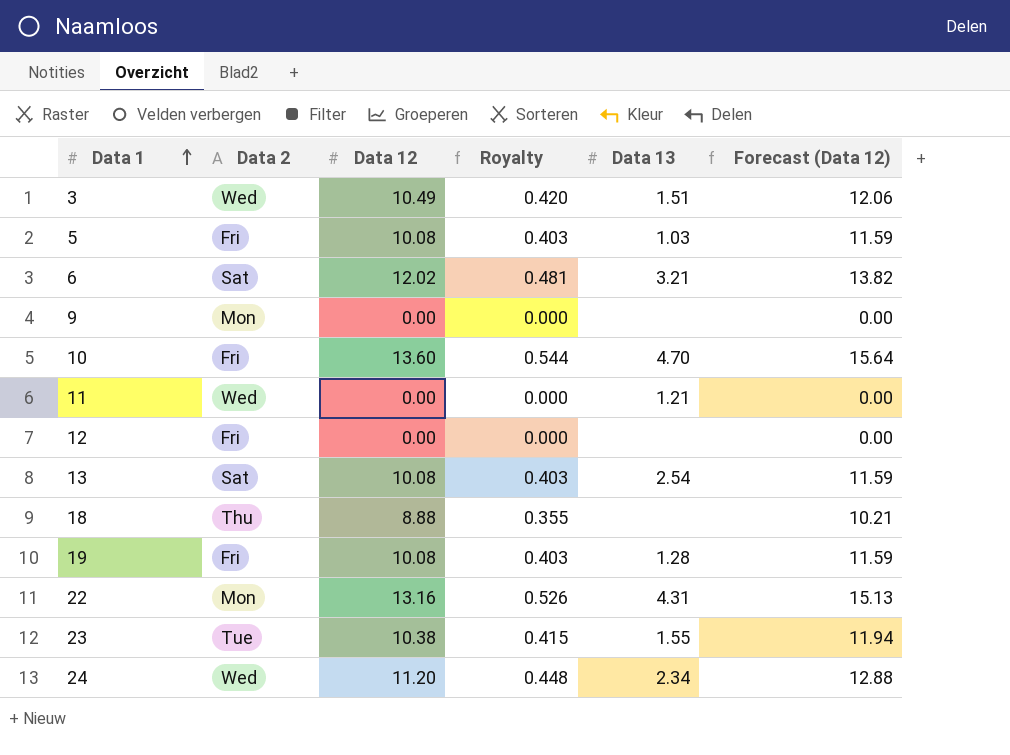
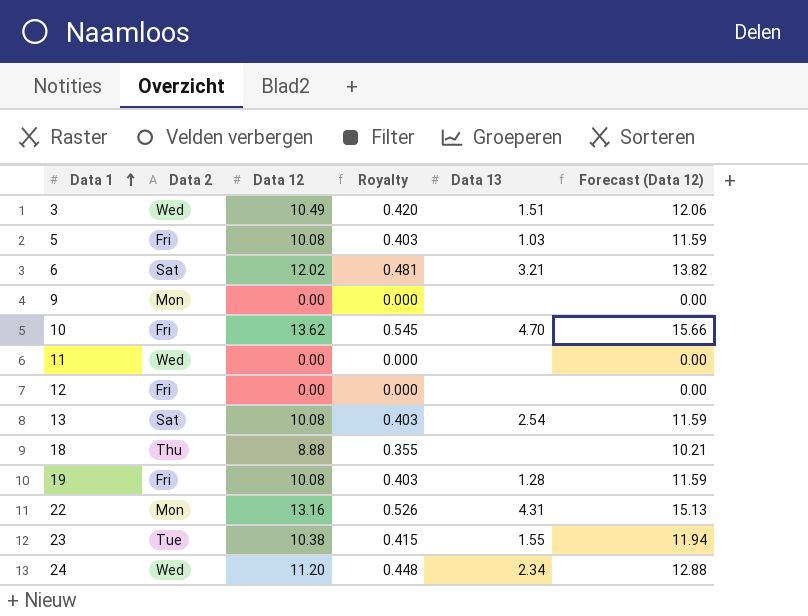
10 | Data 12: 13.60 -> 13.62
10 | Royalty: 0.544 -> 0.545
10 | Forecast (Data 12): 15.64 -> 15.66
11 | Data 13: 1.21 -> none

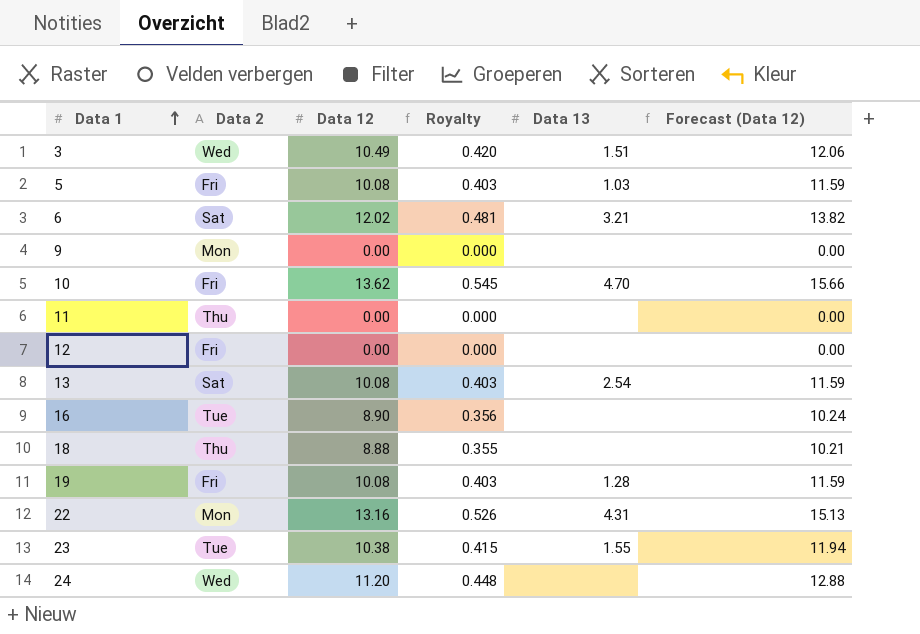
11 | Data 2: Wed -> Thu
row 16: none -> Tue | 8.90 | 0.356 | none | 10.24
24 | Data 13: 2.34 -> none

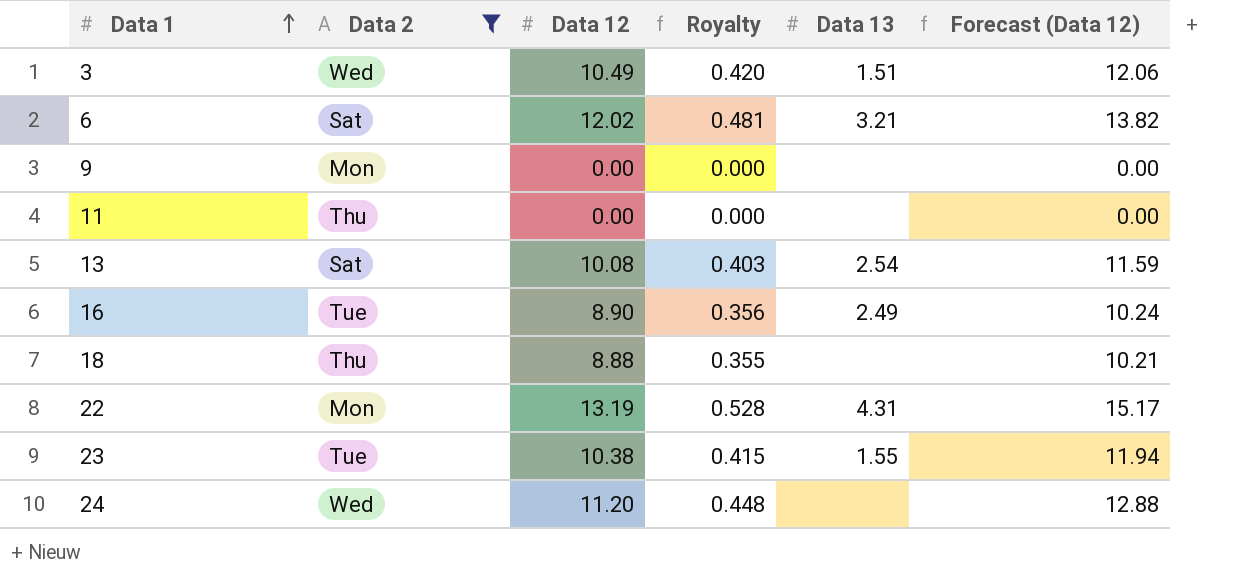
filter: none -> Data 2 != Fri
16 | Data 13: none -> 2.49
22 | Data 12: 13.16 -> 13.19
22 | Royalty: 0.526 -> 0.528
22 | Forecast (Data 12): 15.13 -> 15.17

